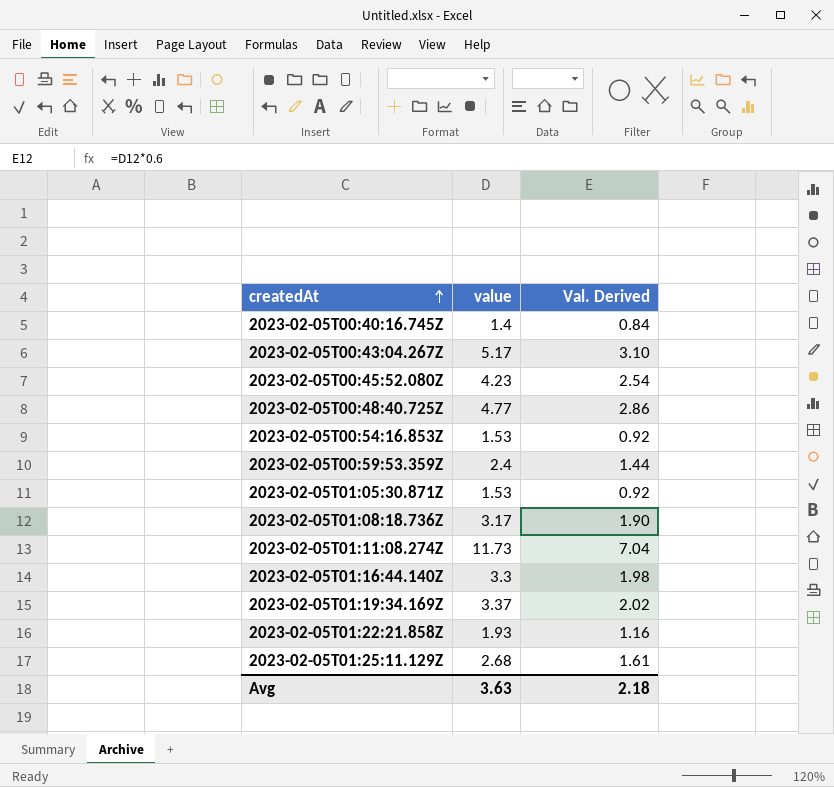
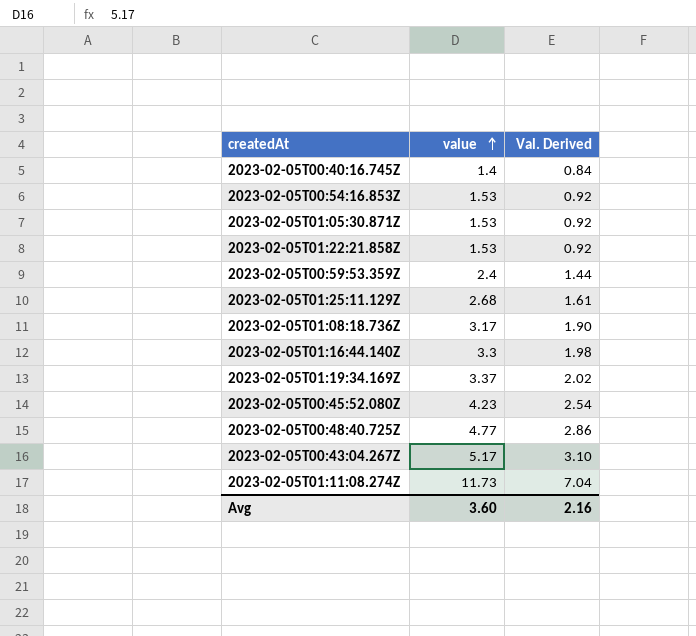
row order: createdAt ascending -> value ascending
2023-02-05T01:22:21.858Z | value: 1.93 -> 1.53
2023-02-05T01:22:21.858Z | Val. Derived: 1.16 -> 0.92
Avg | value: 3.63 -> 3.60
Avg | Val. Derived: 2.18 -> 2.16

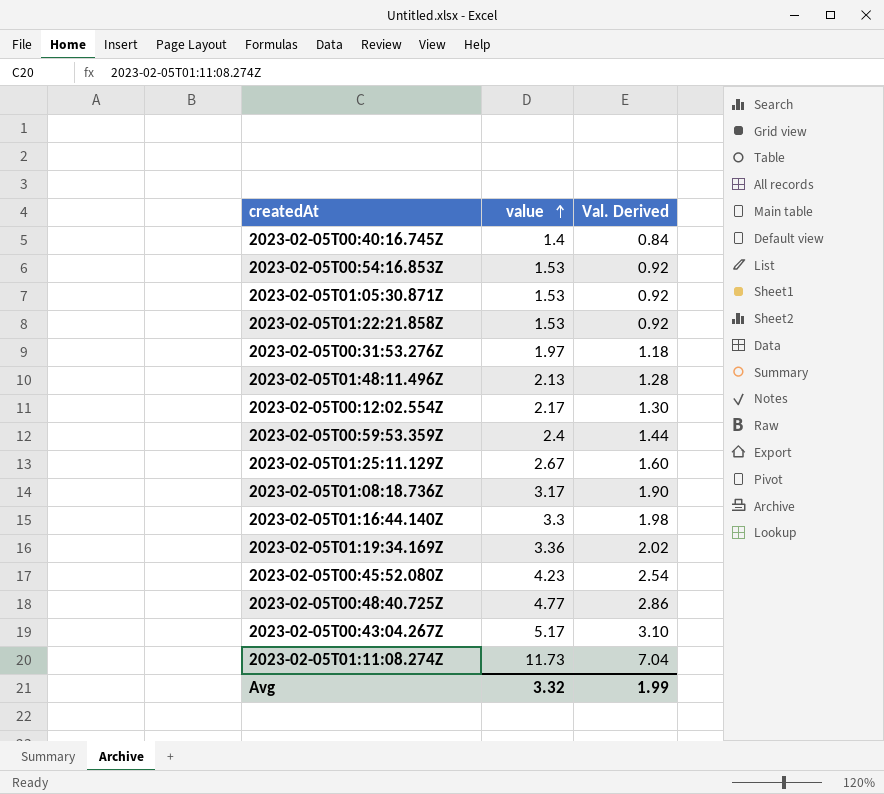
row 2023-02-05T00:31:53.276Z: none -> 1.97 | 1.18
row 2023-02-05T01:48:11.496Z: none -> 2.13 | 1.28
row 2023-02-05T00:12:02.554Z: none -> 2.17 | 1.30
2023-02-05T01:25:11.129Z | value: 2.68 -> 2.67
2023-02-05T01:25:11.129Z | Val. Derived: 1.61 -> 1.60
2023-02-05T01:19:34.169Z | value: 3.37 -> 3.36
Avg | value: 3.60 -> 3.32
Avg | Val. Derived: 2.16 -> 1.99

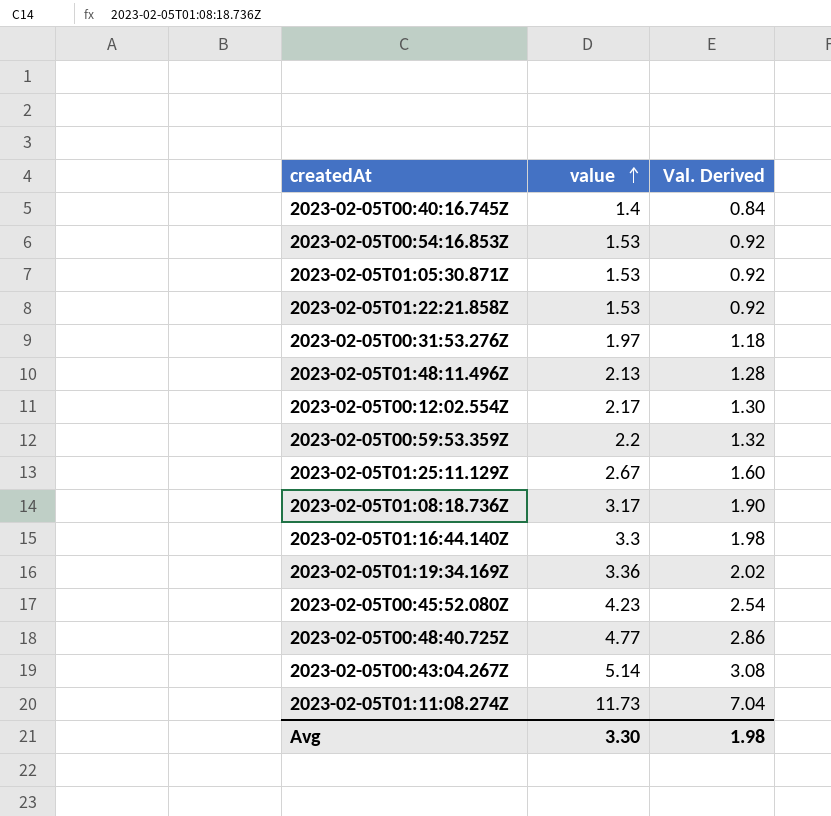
2023-02-05T00:59:53.359Z | value: 2.4 -> 2.2
2023-02-05T00:59:53.359Z | Val. Derived: 1.44 -> 1.32
2023-02-05T00:43:04.267Z | value: 5.17 -> 5.14
2023-02-05T00:43:04.267Z | Val. Derived: 3.10 -> 3.08
Avg | value: 3.32 -> 3.30
Avg | Val. Derived: 1.99 -> 1.98

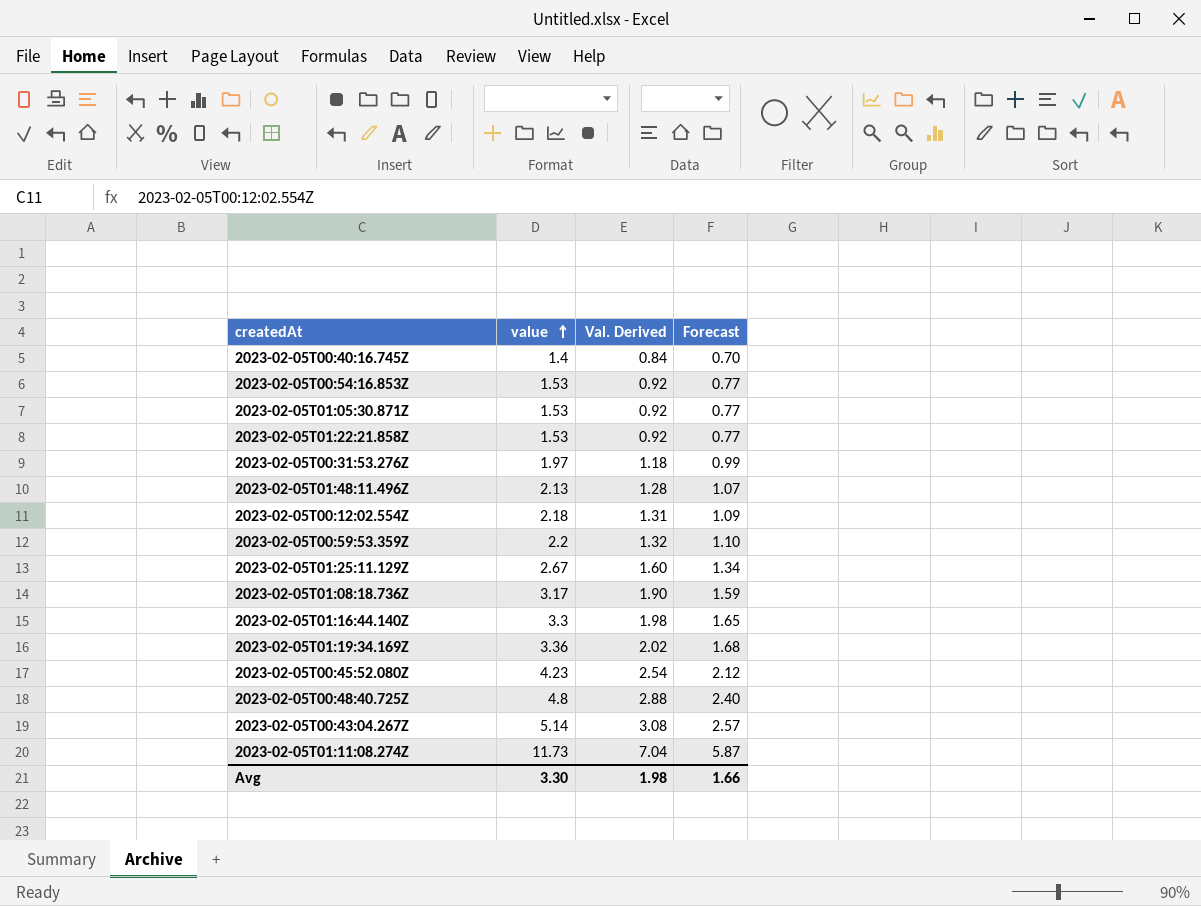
column Forecast | formula: none -> [value] * 0.5
2023-02-05T00:12:02.554Z | value: 2.17 -> 2.18
2023-02-05T00:12:02.554Z | Val. Derived: 1.30 -> 1.31
2023-02-05T00:48:40.725Z | value: 4.77 -> 4.8
2023-02-05T00:48:40.725Z | Val. Derived: 2.86 -> 2.88

